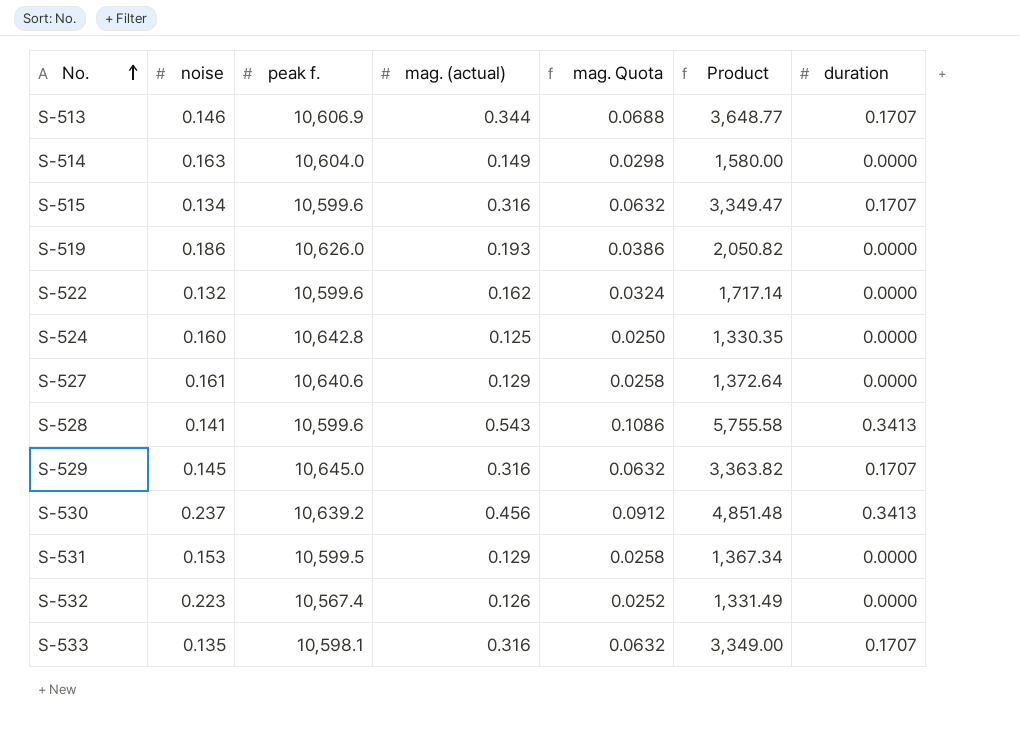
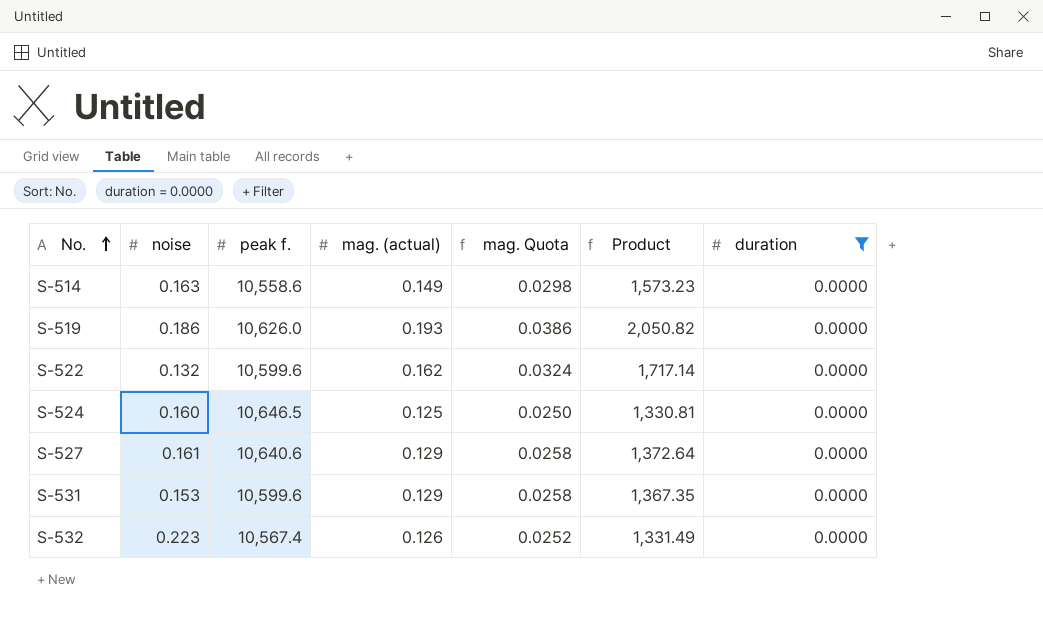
filter: none -> duration = 0.0000
S-514 | peak f.: 10,604.0 -> 10,558.6
S-514 | Product: 1,580.00 -> 1,573.23
S-524 | peak f.: 10,642.8 -> 10,646.5
S-524 | Product: 1,330.35 -> 1,330.81
S-531 | peak f.: 10,599.5 -> 10,599.6
S-531 | Product: 1,367.34 -> 1,367.35

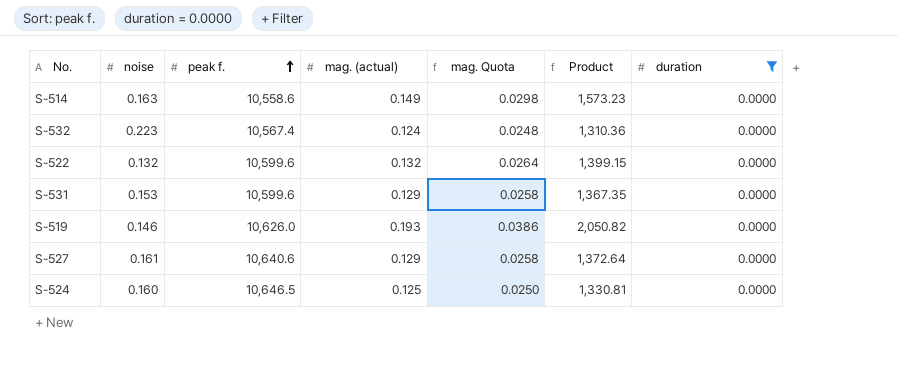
row order: No. ascending -> peak f. ascending
S-532 | mag. (actual): 0.126 -> 0.124
S-532 | mag. Quota: 0.0252 -> 0.0248
S-532 | Product: 1,331.49 -> 1,310.36
S-522 | mag. (actual): 0.162 -> 0.132
S-522 | mag. Quota: 0.0324 -> 0.0264
S-522 | Product: 1,717.14 -> 1,399.15
S-519 | noise: 0.186 -> 0.146

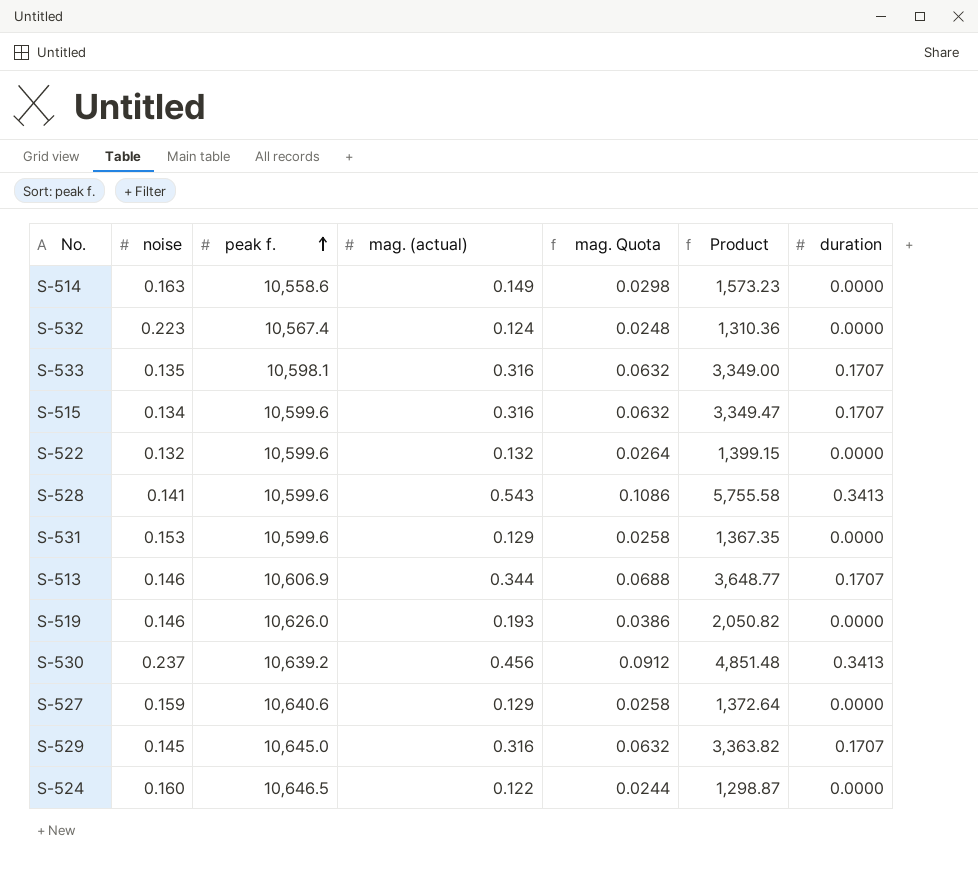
filter: duration = 0.0000 -> none
S-527 | noise: 0.161 -> 0.159
S-524 | mag. (actual): 0.125 -> 0.122
S-524 | mag. Quota: 0.0250 -> 0.0244
S-524 | Product: 1,330.81 -> 1,298.87

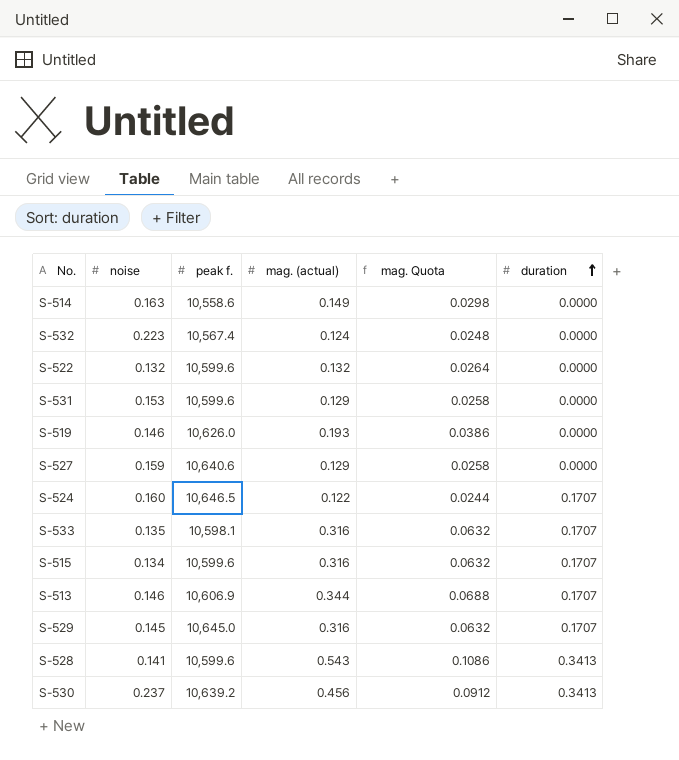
row order: peak f. ascending -> duration ascending
column Product | formula: [peak f.] * [mag. (actual)] -> none
S-524 | duration: 0.0000 -> 0.1707

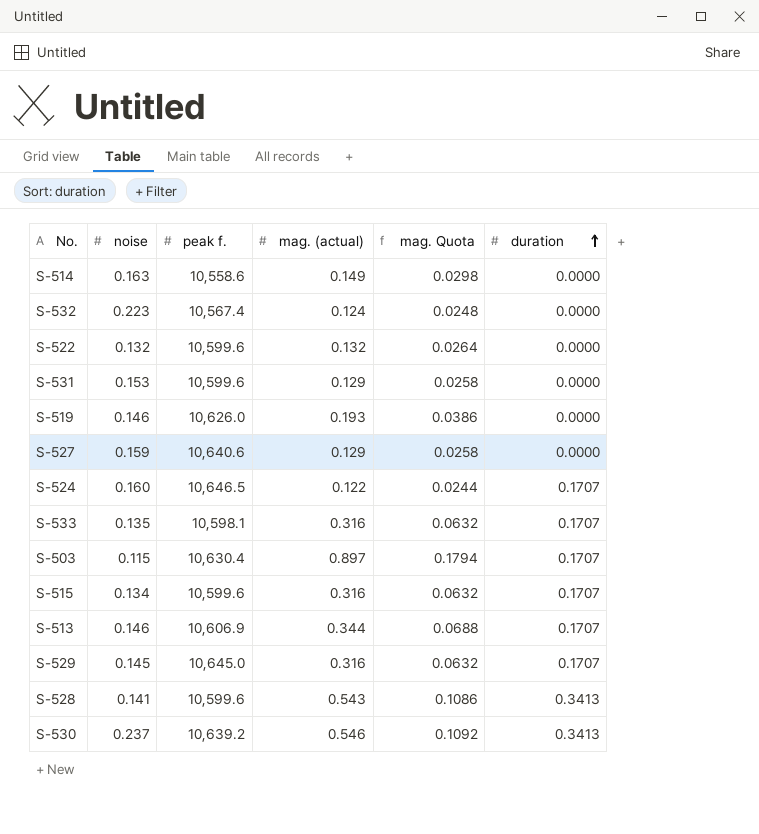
row S-503: none -> 0.115 | 10,630.4 | 0.897 | 0.1794 | 0.1707
S-530 | mag. (actual): 0.456 -> 0.546
S-530 | mag. Quota: 0.0912 -> 0.1092

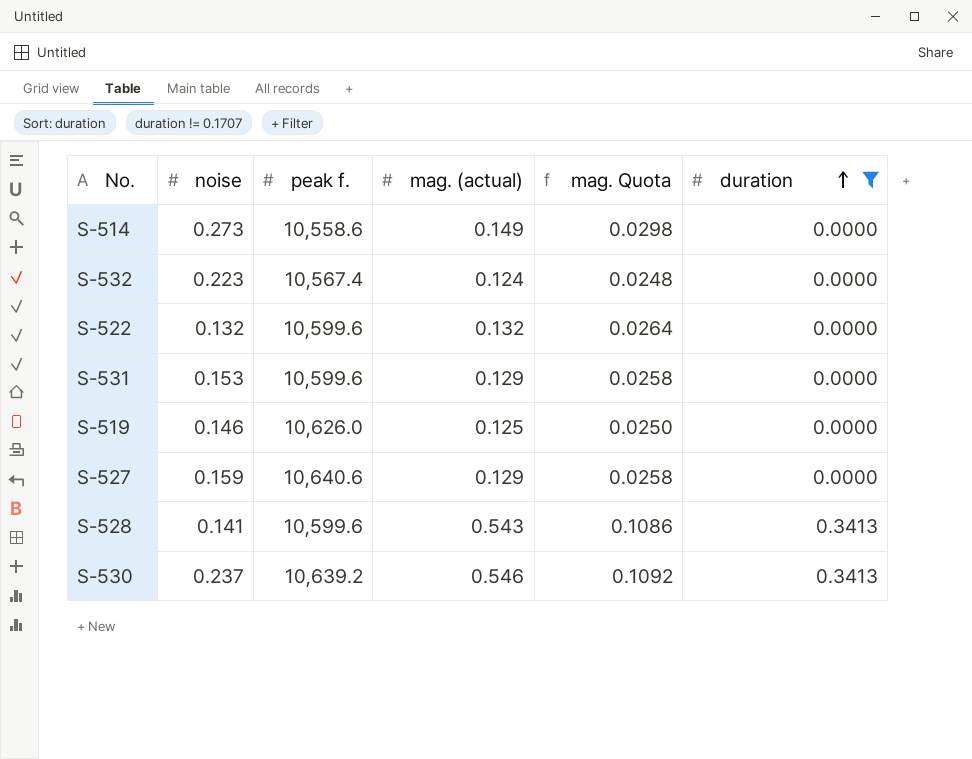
filter: none -> duration != 0.1707
S-514 | noise: 0.163 -> 0.273
S-519 | mag. (actual): 0.193 -> 0.125
S-519 | mag. Quota: 0.0386 -> 0.0250

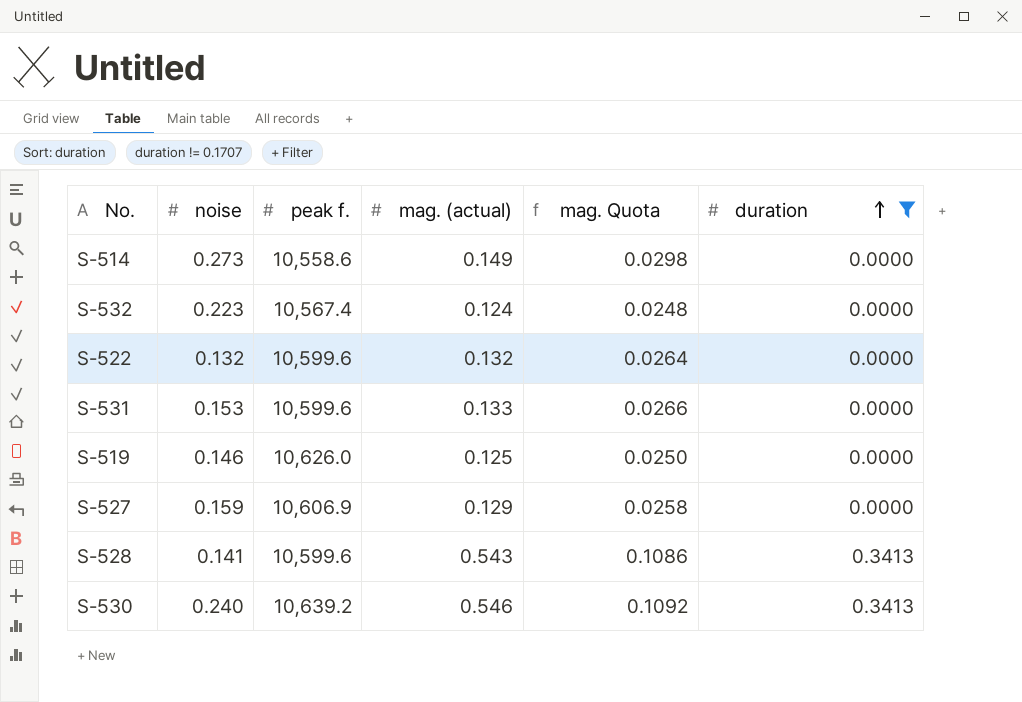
S-531 | mag. (actual): 0.129 -> 0.133
S-531 | mag. Quota: 0.0258 -> 0.0266
S-527 | peak f.: 10,640.6 -> 10,606.9
S-530 | noise: 0.237 -> 0.240

